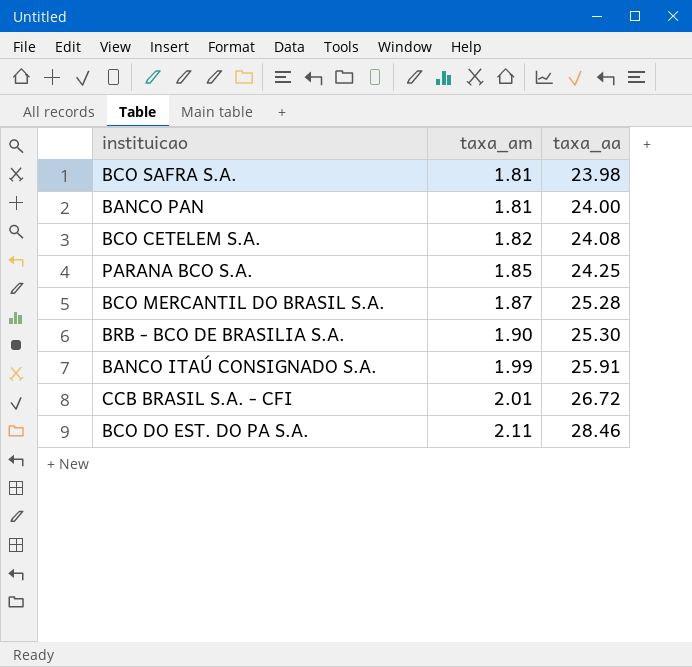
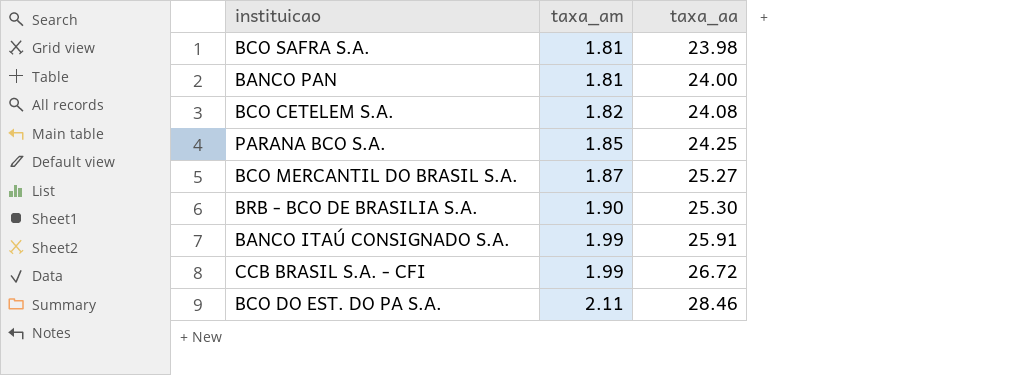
BCO MERCANTIL DO BRASIL S.A. | taxa_aa: 25.28 -> 25.27
CCB BRASIL S.A. - CFI | taxa_am: 2.01 -> 1.99

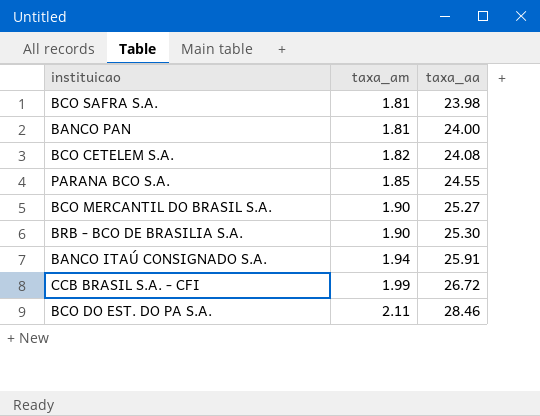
PARANA BCO S.A. | taxa_aa: 24.25 -> 24.55
BCO MERCANTIL DO BRASIL S.A. | taxa_am: 1.87 -> 1.90
BANCO ITAÚ CONSIGNADO S.A. | taxa_am: 1.99 -> 1.94

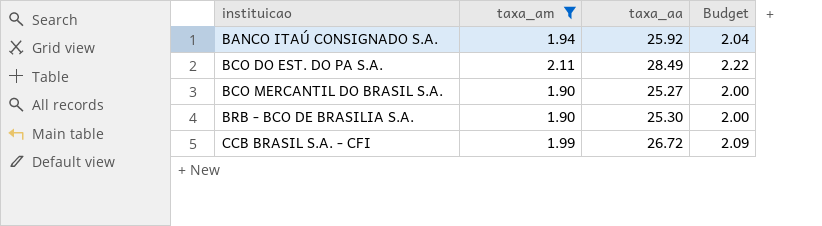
filter: none -> taxa_am >= 1.90
row order: taxa_am ascending -> instituicao ascending
column Budget | formula: none -> [taxa_am] * 1.05
BANCO ITAÚ CONSIGNADO S.A. | taxa_aa: 25.91 -> 25.92
BCO DO EST. DO PA S.A. | taxa_aa: 28.46 -> 28.49

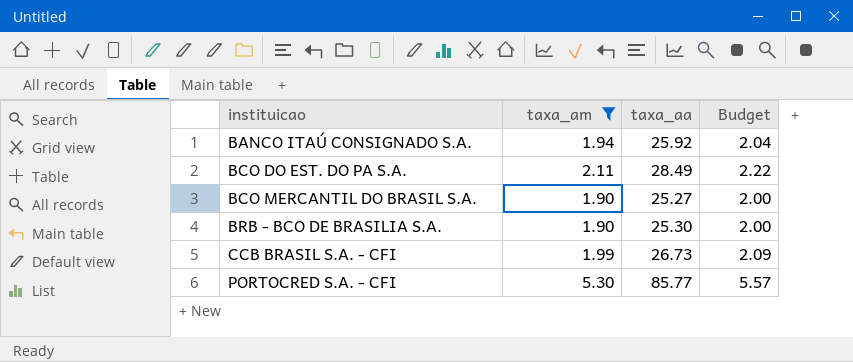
CCB BRASIL S.A. - CFI | taxa_aa: 26.72 -> 26.73
row PORTOCRED S.A. - CFI: none -> 5.30 | 85.77 | 5.57

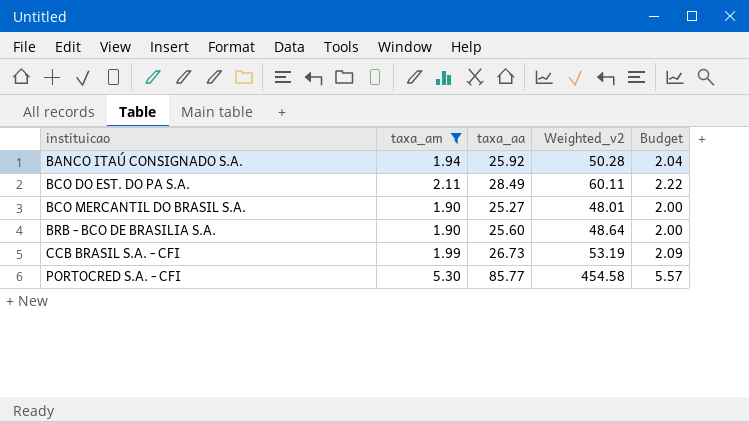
column Weighted_v2 | formula: none -> [taxa_am] * [taxa_aa]
BRB - BCO DE BRASILIA S.A. | taxa_aa: 25.30 -> 25.60

